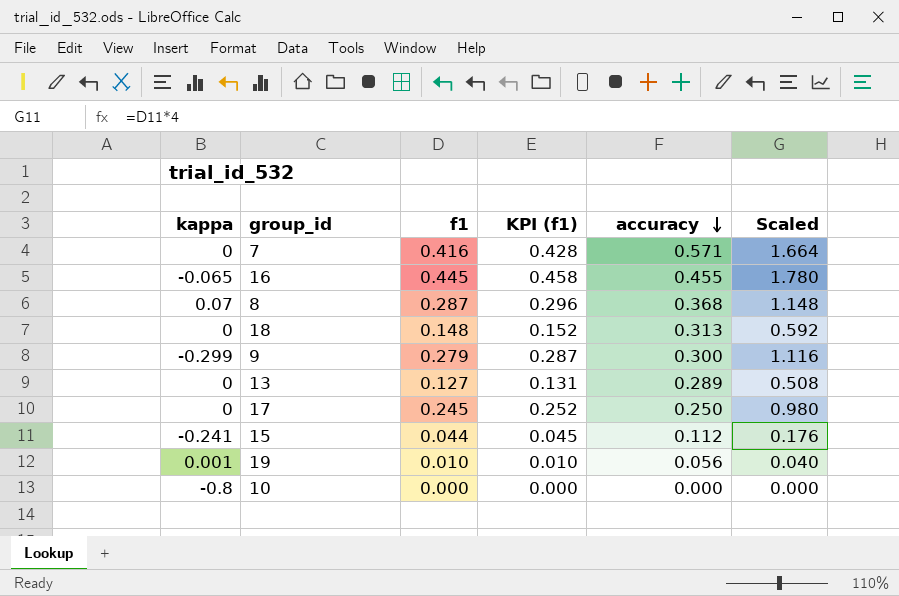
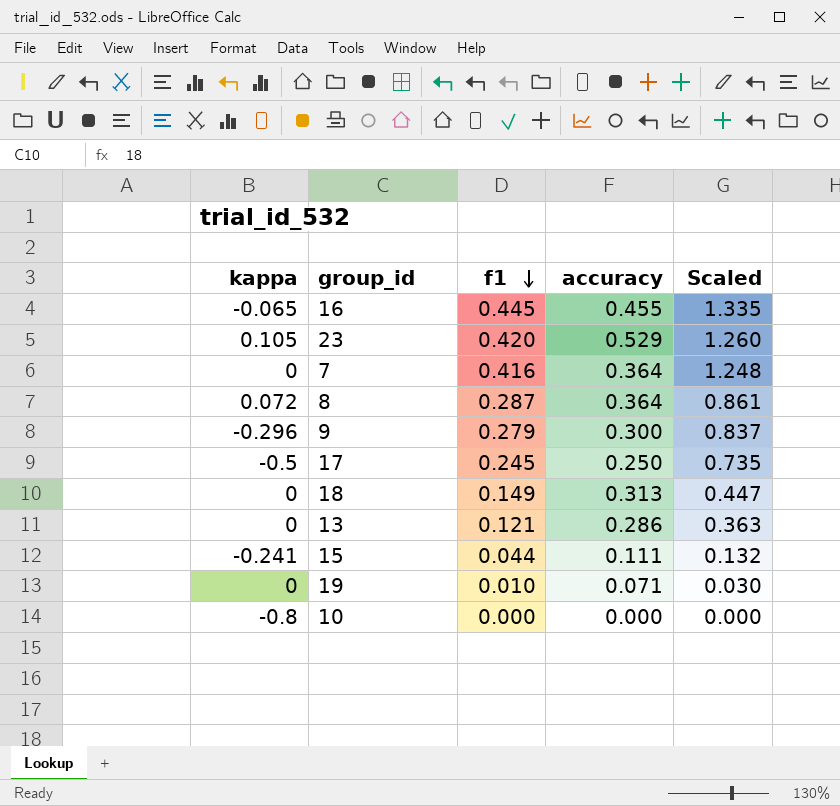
row order: accuracy descending -> f1 descending
column KPI (f1) | formula: [f1] * 1.03 -> none
column Scaled | formula: [f1] * 4 -> [f1] * 3
row 23: none -> 0.105 | 0.420 | 0.529 | 1.260
7 | accuracy: 0.571 -> 0.364
8 | kappa: 0.07 -> 0.072
8 | accuracy: 0.368 -> 0.364
9 | kappa: -0.299 -> -0.296
17 | kappa: 0 -> -0.5
18 | f1: 0.148 -> 0.149
13 | f1: 0.127 -> 0.121
13 | accuracy: 0.289 -> 0.286
15 | accuracy: 0.112 -> 0.111
19 | kappa: 0.001 -> 0
19 | accuracy: 0.056 -> 0.071

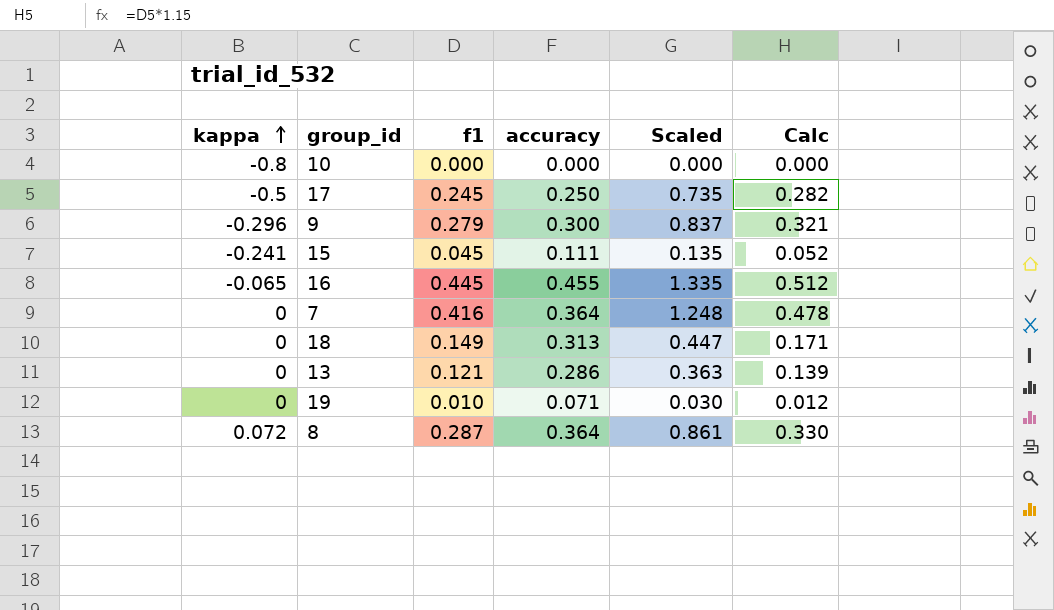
row order: f1 descending -> kappa ascending
column Calc | formula: none -> [f1] * 1.15
row 23: 0.105 | 0.420 | 0.529 | 1.260 -> none
15 | f1: 0.044 -> 0.045
15 | Scaled: 0.132 -> 0.135

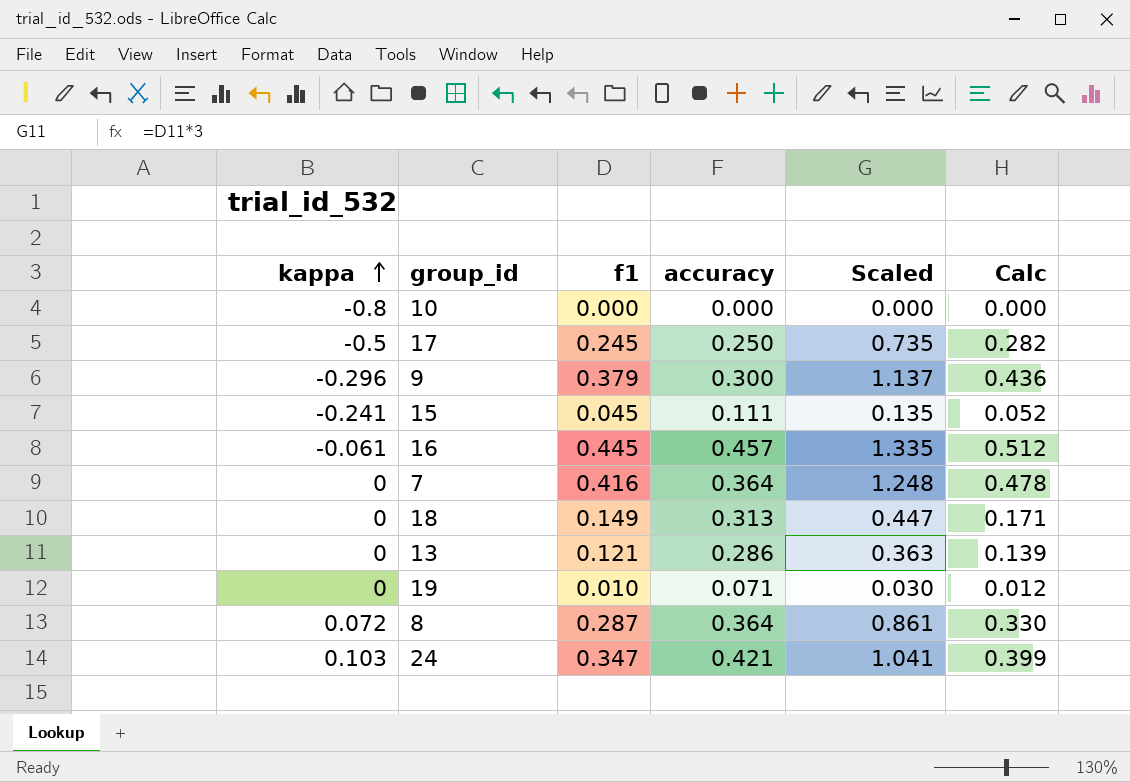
9 | f1: 0.279 -> 0.379
9 | Scaled: 0.837 -> 1.137
9 | Calc: 0.321 -> 0.436
16 | kappa: -0.065 -> -0.061
16 | accuracy: 0.455 -> 0.457
row 24: none -> 0.103 | 0.347 | 0.421 | 1.041 | 0.399

